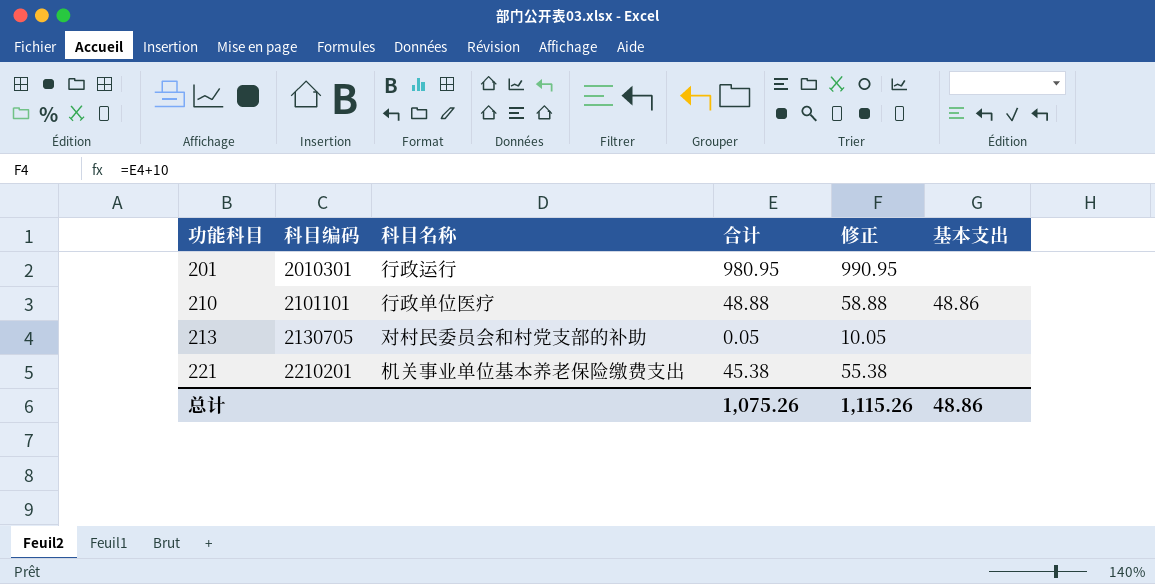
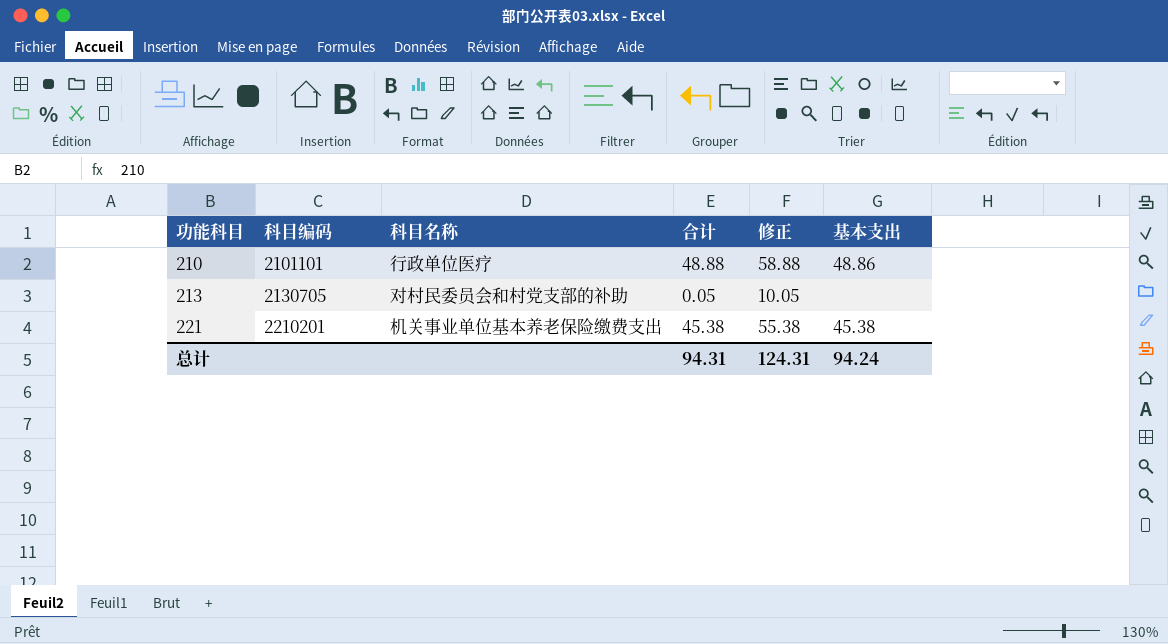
row 201: 2010301 | 行政运行 | 980.95 | 990.95 | none -> none
221 | 基本支出: none -> 45.38
总计 | 合计: 1,075.26 -> 94.31
总计 | 修正: 1,115.26 -> 124.31
总计 | 基本支出: 48.86 -> 94.24

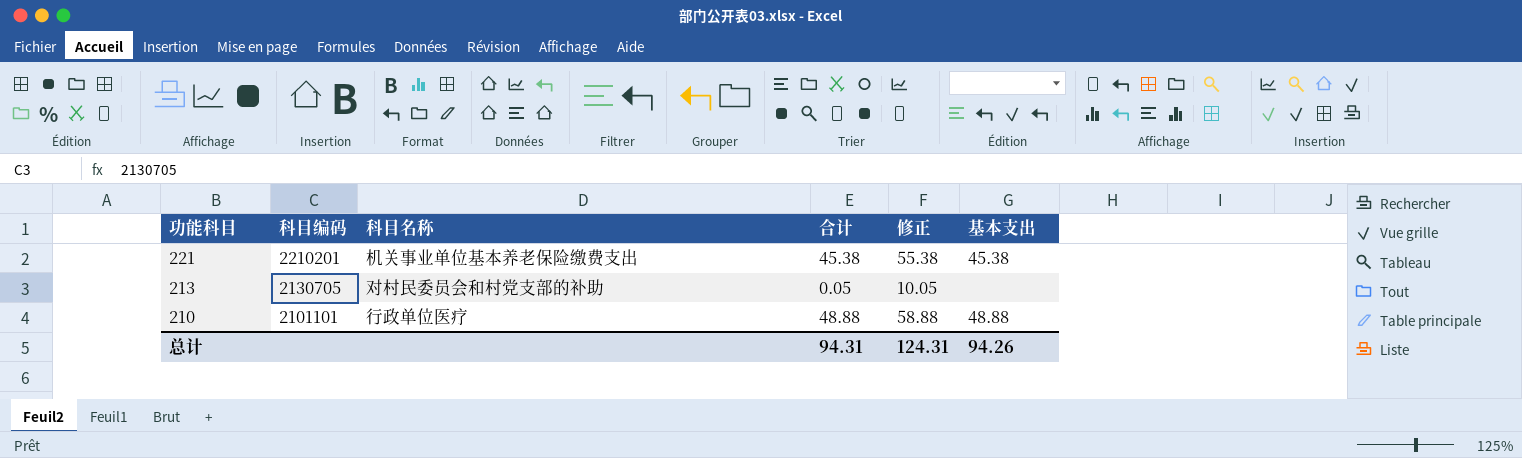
row order: 功能科目 ascending -> 功能科目 descending
210 | 基本支出: 48.86 -> 48.88
总计 | 基本支出: 94.24 -> 94.26

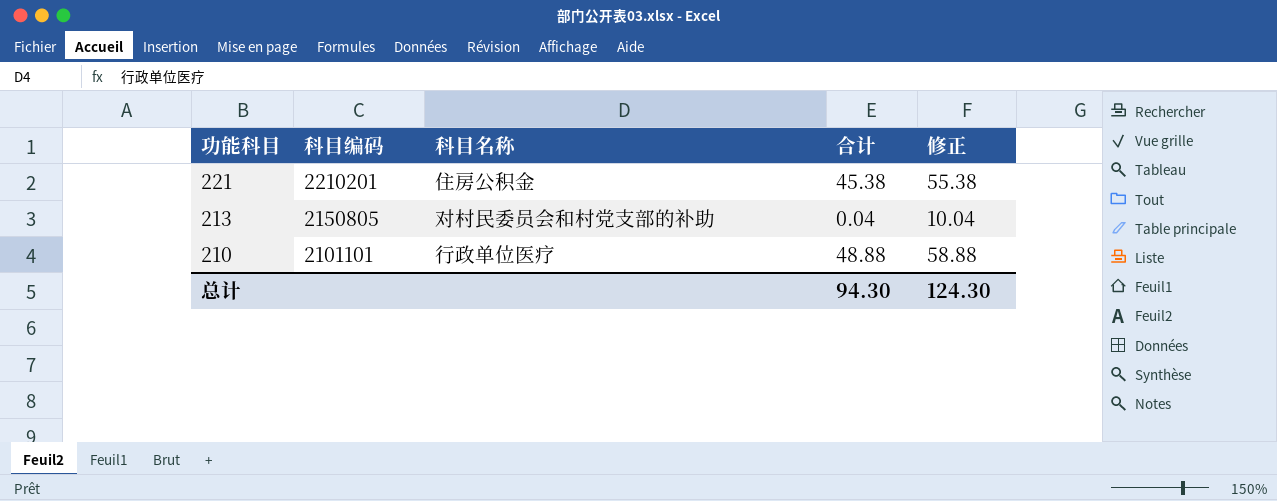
column 基本支出 | position: 6 -> none
221 | 科目名称: 机关事业单位基本养老保险缴费支出 -> 住房公积金
213 | 科目编码: 2130705 -> 2150805
213 | 合计: 0.05 -> 0.04
213 | 修正: 10.05 -> 10.04
总计 | 合计: 94.31 -> 94.30
总计 | 修正: 124.31 -> 124.30

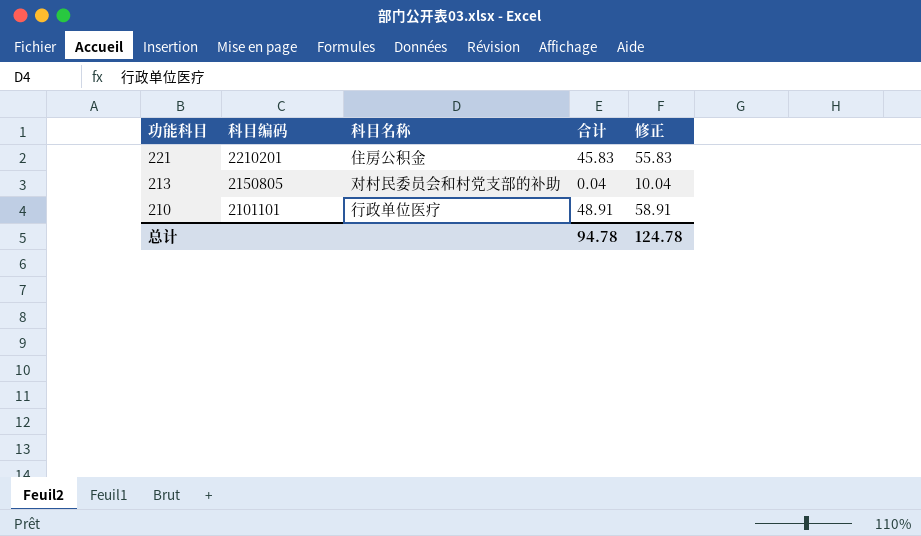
221 | 合计: 45.38 -> 45.83
221 | 修正: 55.38 -> 55.83
210 | 合计: 48.88 -> 48.91
210 | 修正: 58.88 -> 58.91
总计 | 合计: 94.30 -> 94.78
总计 | 修正: 124.30 -> 124.78

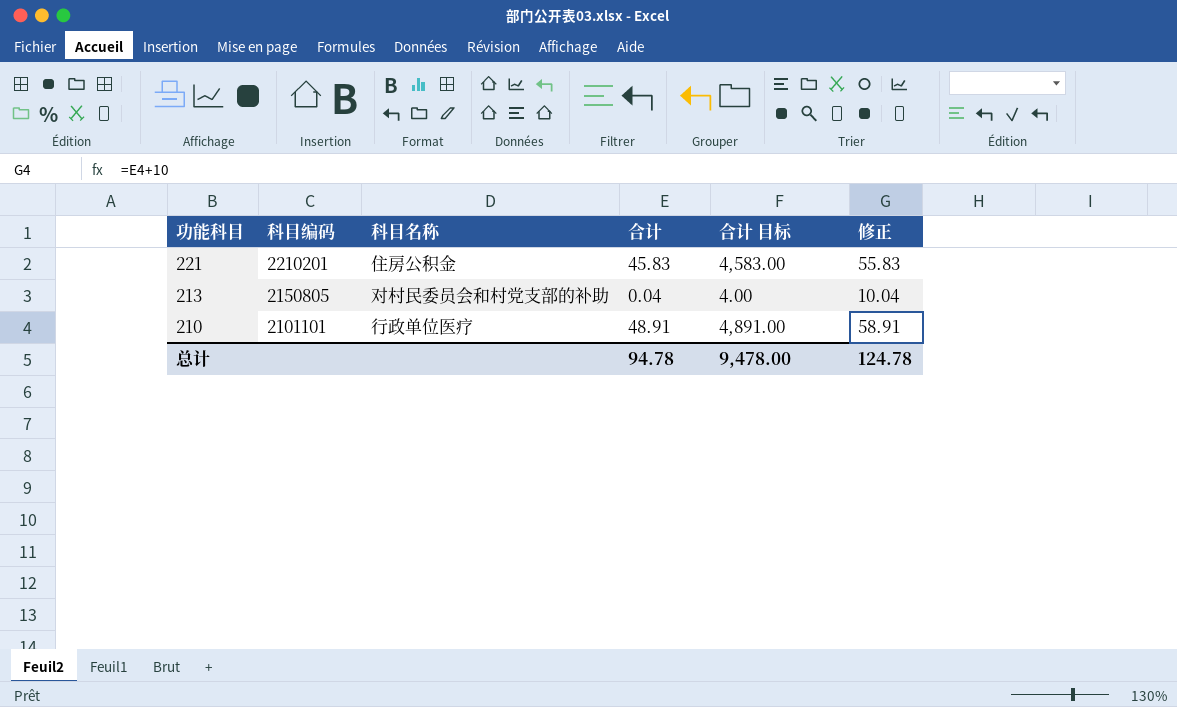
column 合计 目标 | formula: none -> [合计] * 100

